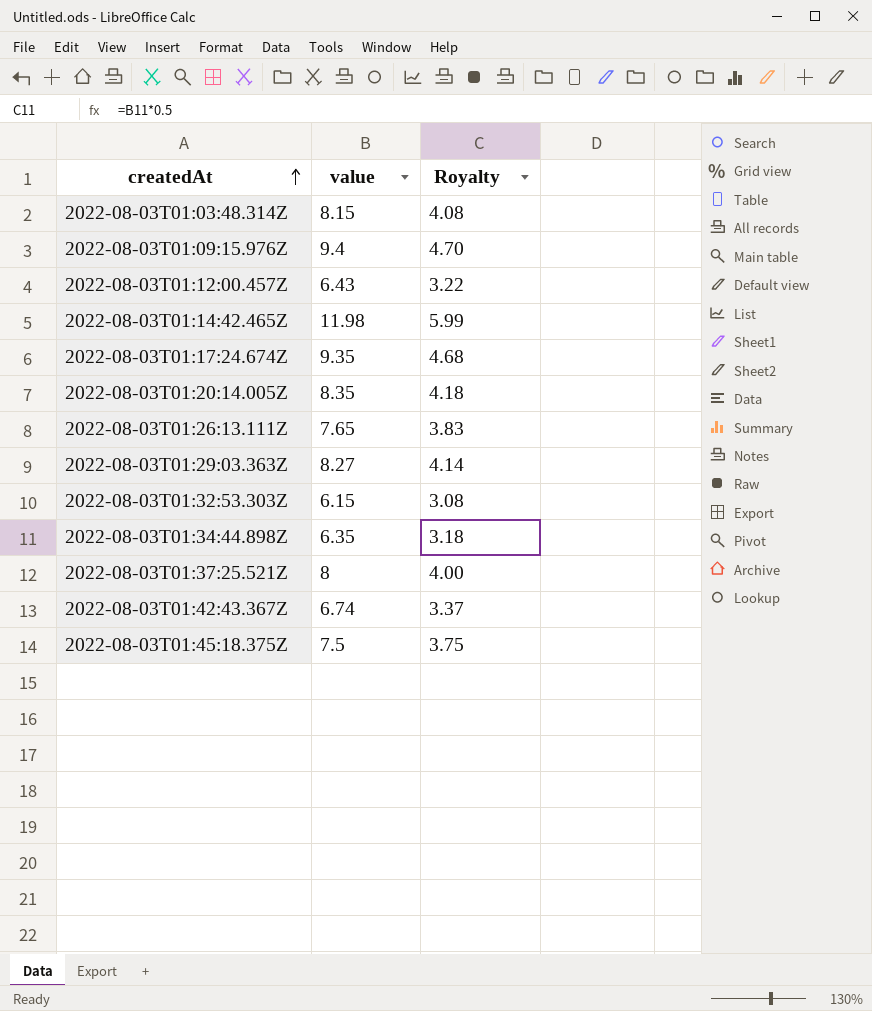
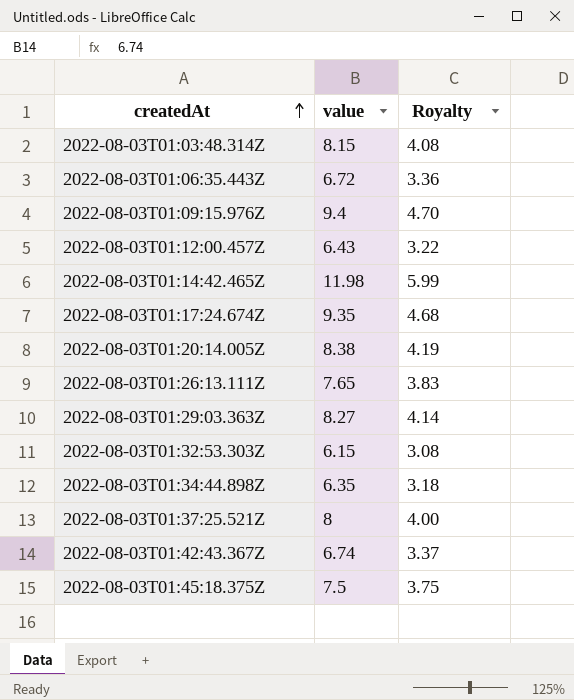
row 2022-08-03T01:06:35.443Z: none -> 6.72 | 3.36
2022-08-03T01:20:14.005Z | value: 8.35 -> 8.38
2022-08-03T01:20:14.005Z | Royalty: 4.18 -> 4.19

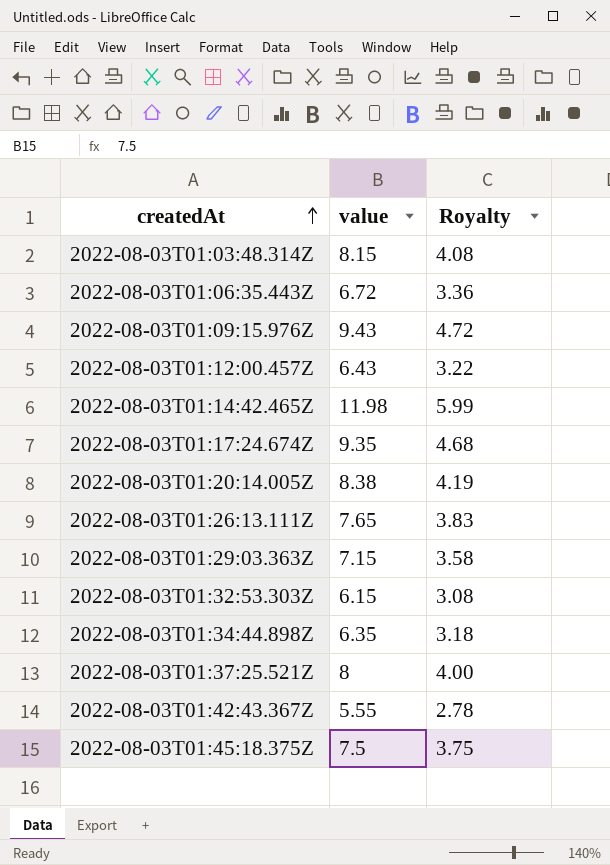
2022-08-03T01:09:15.976Z | value: 9.4 -> 9.43
2022-08-03T01:09:15.976Z | Royalty: 4.70 -> 4.72
2022-08-03T01:29:03.363Z | value: 8.27 -> 7.15
2022-08-03T01:29:03.363Z | Royalty: 4.14 -> 3.58
2022-08-03T01:42:43.367Z | value: 6.74 -> 5.55
2022-08-03T01:42:43.367Z | Royalty: 3.37 -> 2.78

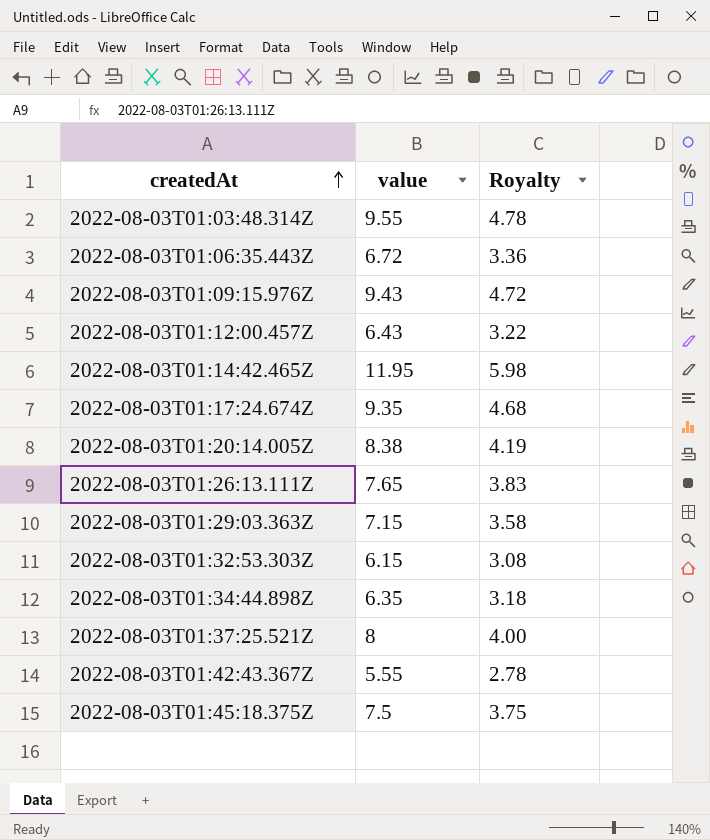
2022-08-03T01:03:48.314Z | value: 8.15 -> 9.55
2022-08-03T01:03:48.314Z | Royalty: 4.08 -> 4.78
2022-08-03T01:14:42.465Z | value: 11.98 -> 11.95
2022-08-03T01:14:42.465Z | Royalty: 5.99 -> 5.98

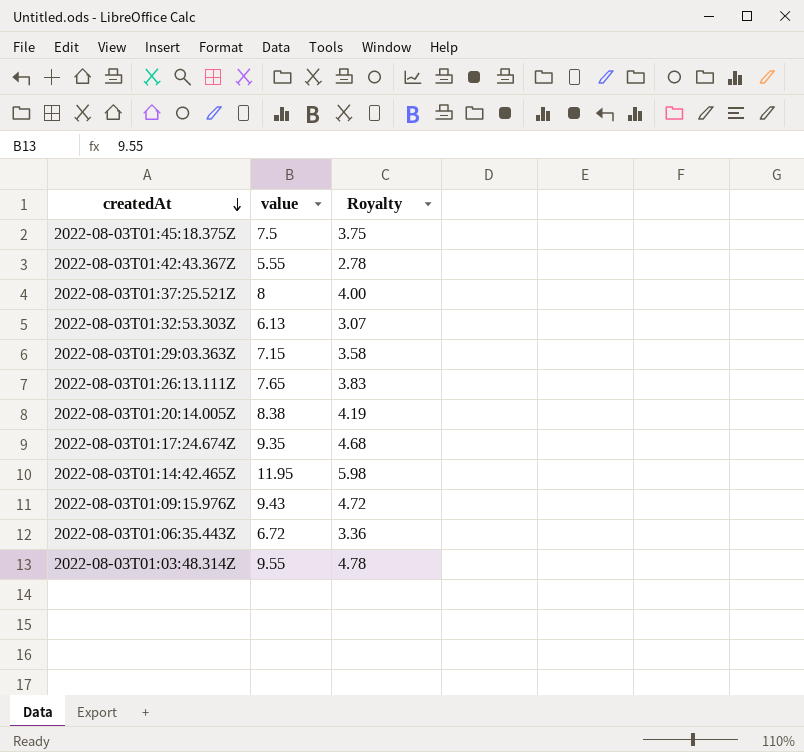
row order: createdAt ascending -> createdAt descending
row 2022-08-03T01:12:00.457Z: 6.43 | 3.22 -> none
row 2022-08-03T01:34:44.898Z: 6.35 | 3.18 -> none
2022-08-03T01:32:53.303Z | value: 6.15 -> 6.13
2022-08-03T01:32:53.303Z | Royalty: 3.08 -> 3.07

